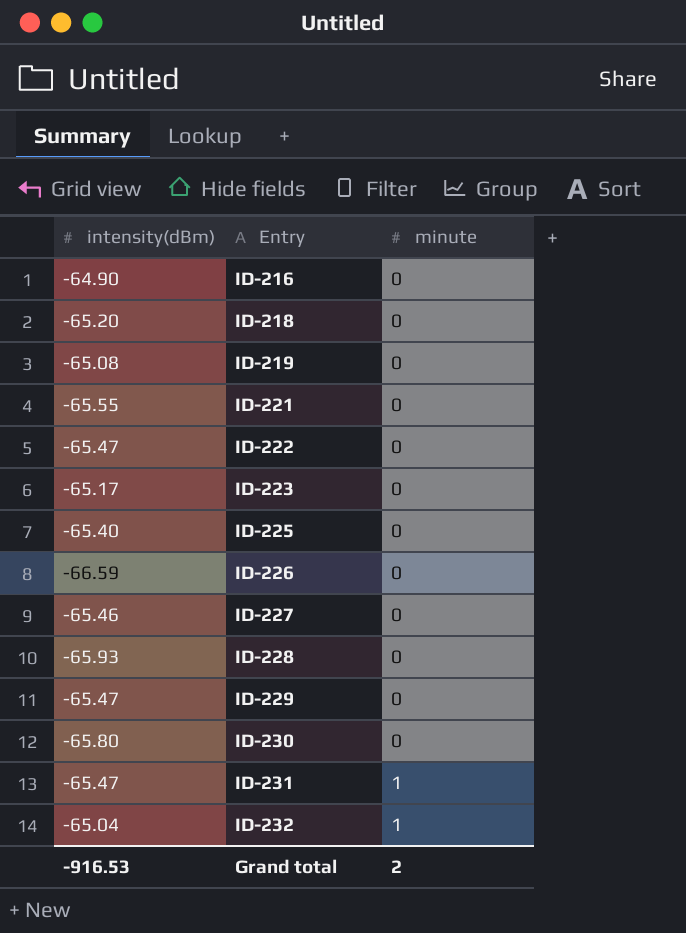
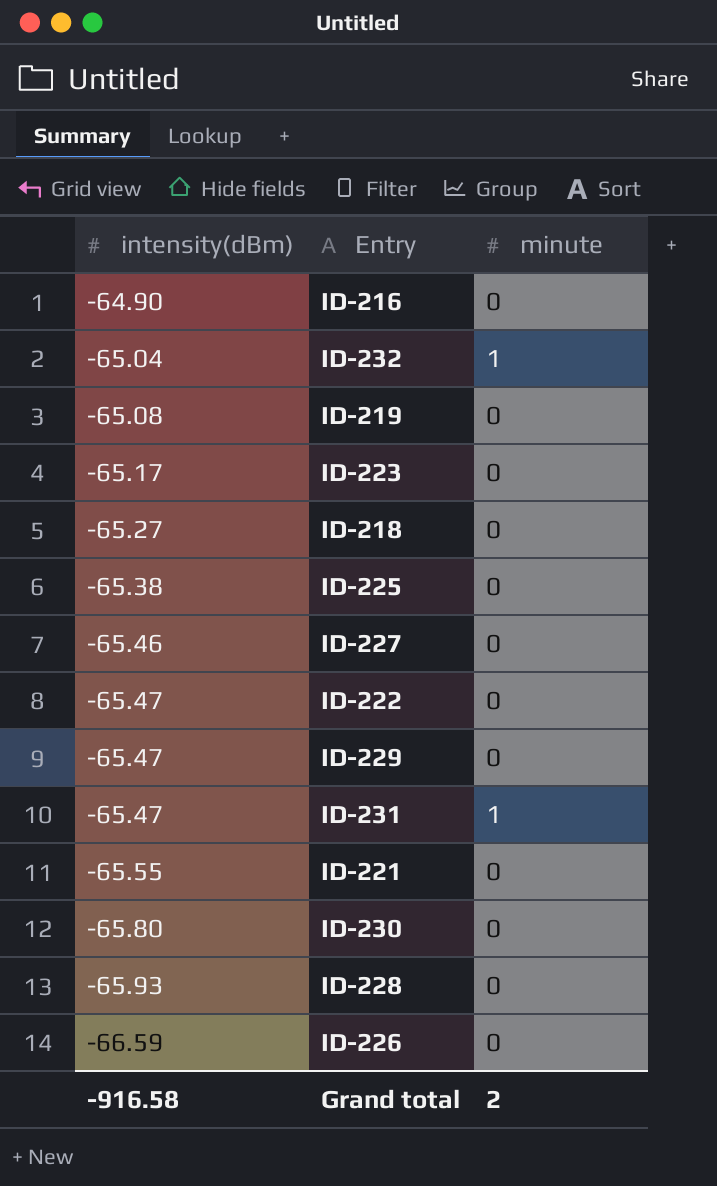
row order: Entry ascending -> intensity(dBm) descending
ID-218 | intensity(dBm): -65.20 -> -65.27
ID-225 | intensity(dBm): -65.40 -> -65.38
Grand total | intensity(dBm): -916.53 -> -916.58

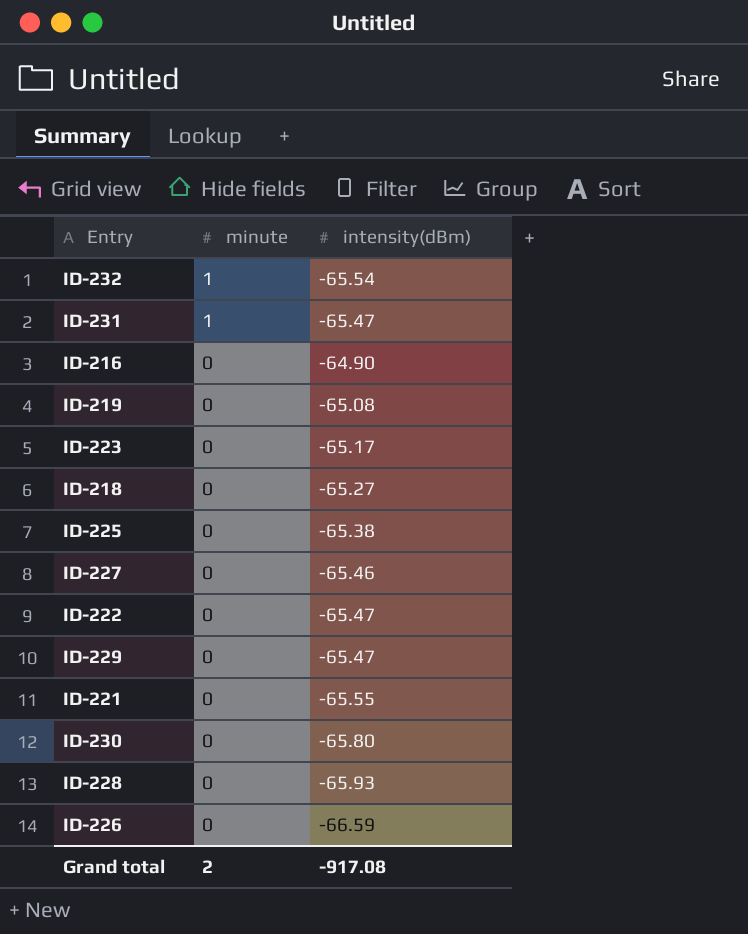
row order: intensity(dBm) descending -> minute descending
column intensity(dBm) | position: 1 -> 3
ID-232 | intensity(dBm): -65.04 -> -65.54
Grand total | intensity(dBm): -916.58 -> -917.08

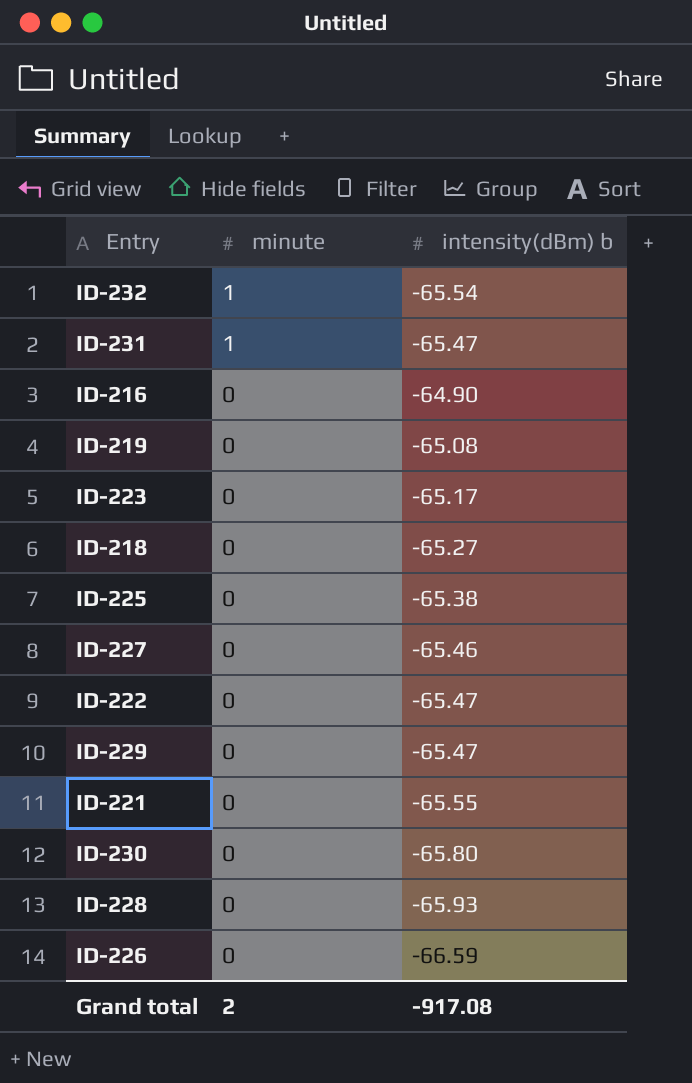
column name: intensity(dBm) -> intensity(dBm) b

